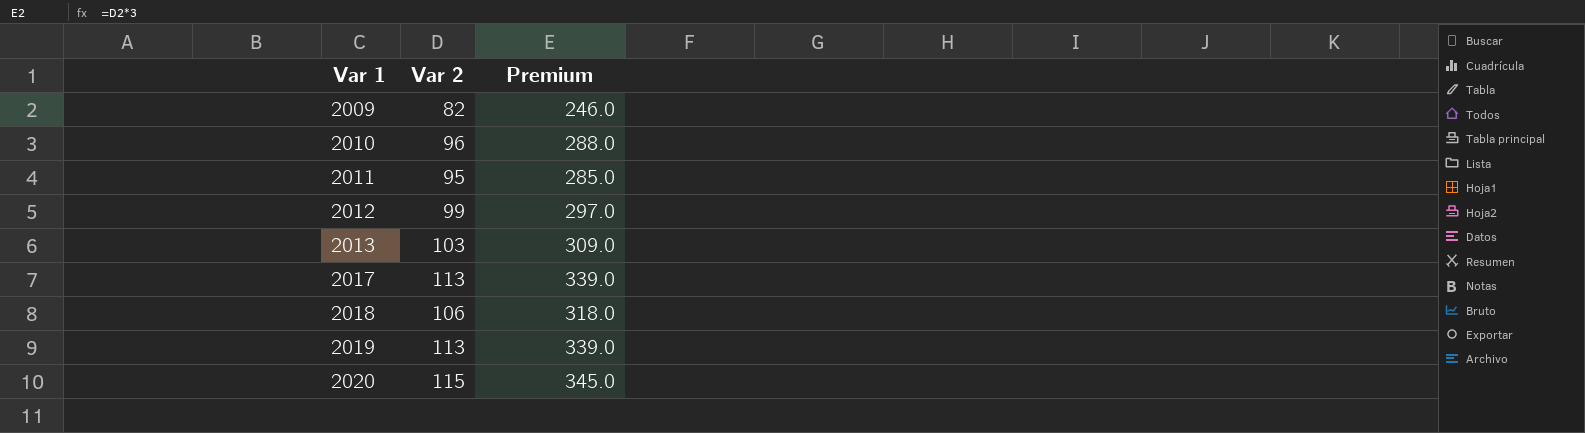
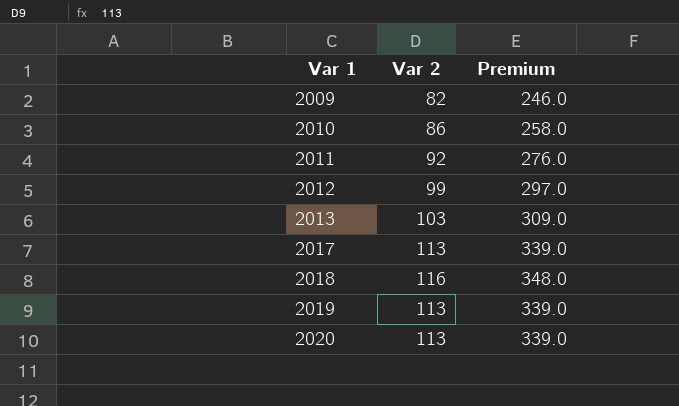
2010 | Var 2: 96 -> 86
2010 | Premium: 288.0 -> 258.0
2011 | Var 2: 95 -> 92
2011 | Premium: 285.0 -> 276.0
2018 | Var 2: 106 -> 116
2018 | Premium: 318.0 -> 348.0
2020 | Var 2: 115 -> 113
2020 | Premium: 345.0 -> 339.0

